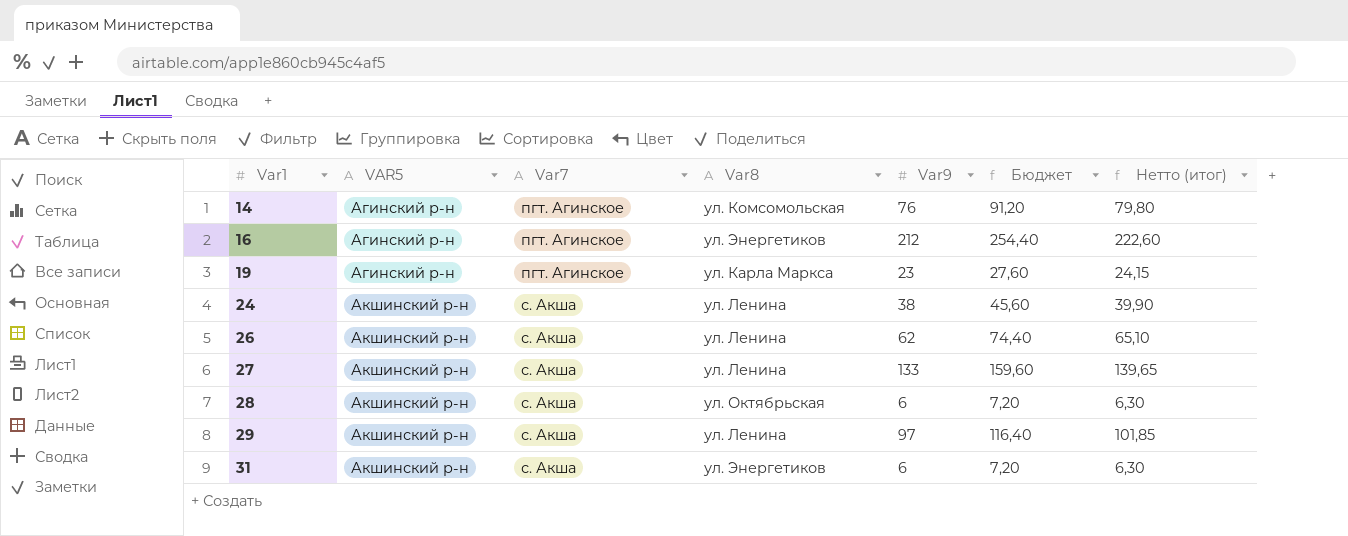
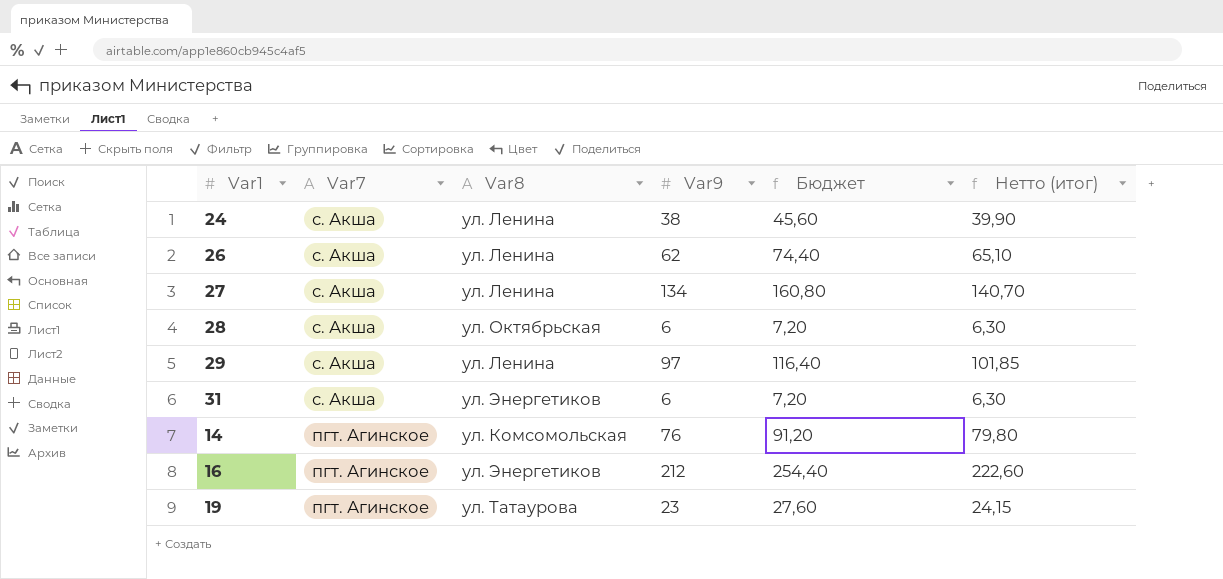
row order: Var1 ascending -> Var7 descending
column VAR5 | position: 2 -> none
27 | Var9: 133 -> 134
27 | Бюджет: 159,60 -> 160,80
27 | Нетто (итог): 139,65 -> 140,70
19 | Var8: ул. Карла Маркса -> ул. Татаурова

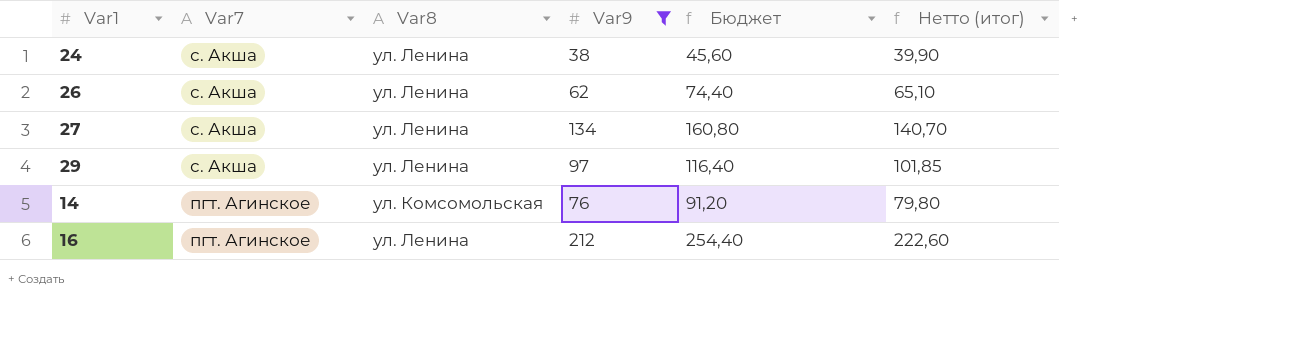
filter: none -> Var9 >= 38
16 | Var8: ул. Энергетиков -> ул. Ленина

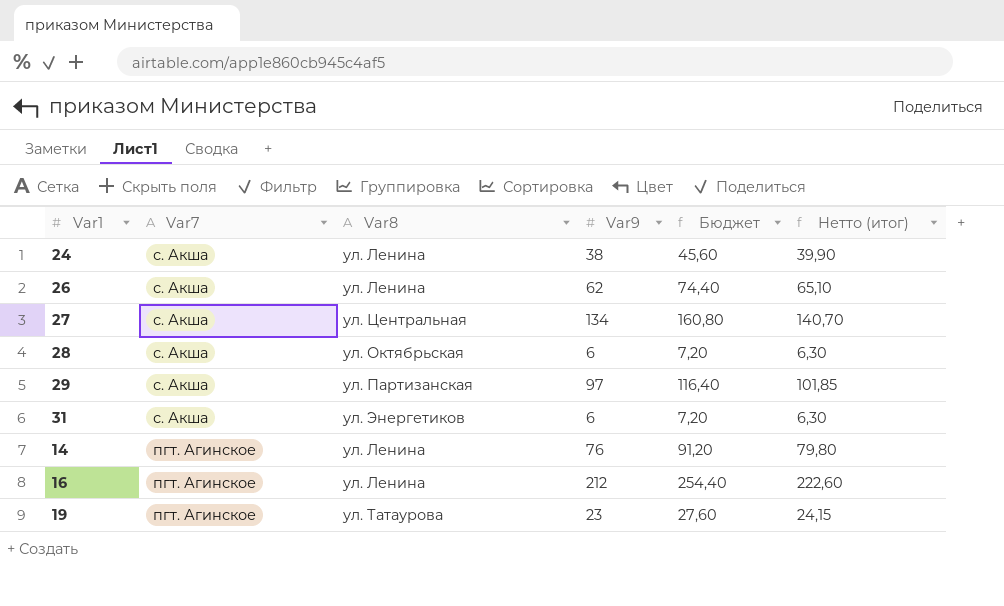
filter: Var9 >= 38 -> none
27 | Var8: ул. Ленина -> ул. Центральная
29 | Var8: ул. Ленина -> ул. Партизанская
14 | Var8: ул. Комсомольская -> ул. Ленина

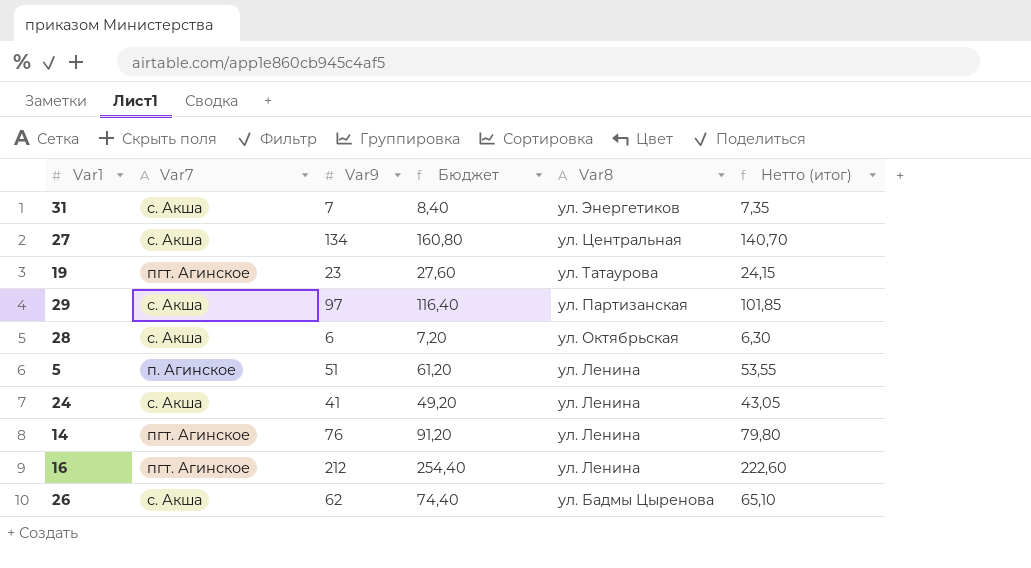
row order: Var7 descending -> Var8 descending
column Var8 | position: 3 -> 5
31 | Var9: 6 -> 7
31 | Бюджет: 7,20 -> 8,40
31 | Нетто (итог): 6,30 -> 7,35
row 5: none -> п. Агинское | 51 | 61,20 | ул. Ленина | 53,55
24 | Var9: 38 -> 41
24 | Бюджет: 45,60 -> 49,20
24 | Нетто (итог): 39,90 -> 43,05
26 | Var8: ул. Ленина -> ул. Бадмы Цыренова

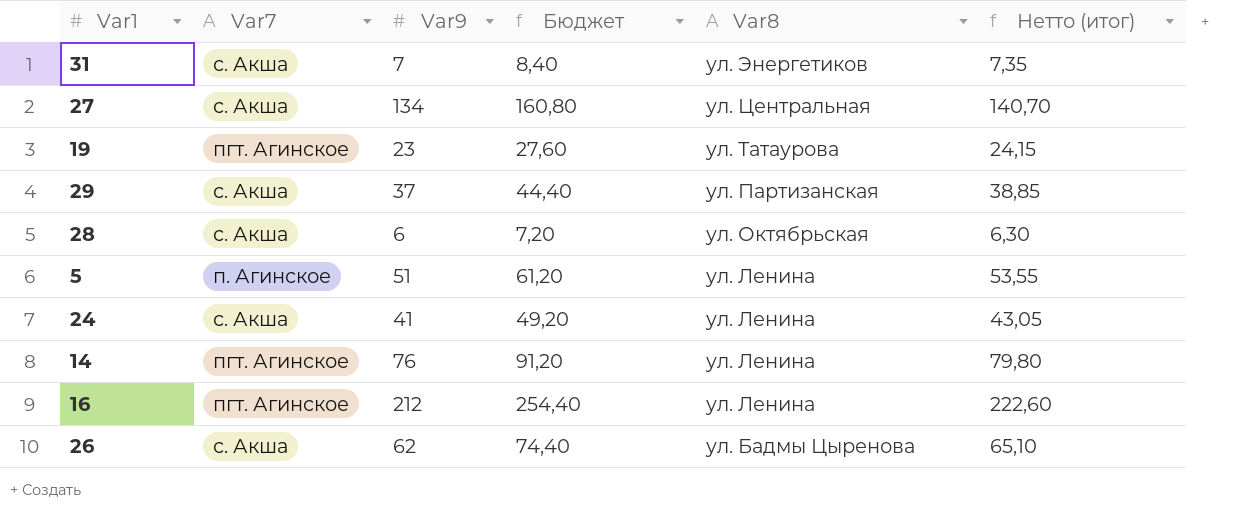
29 | Var9: 97 -> 37
29 | Бюджет: 116,40 -> 44,40
29 | Нетто (итог): 101,85 -> 38,85

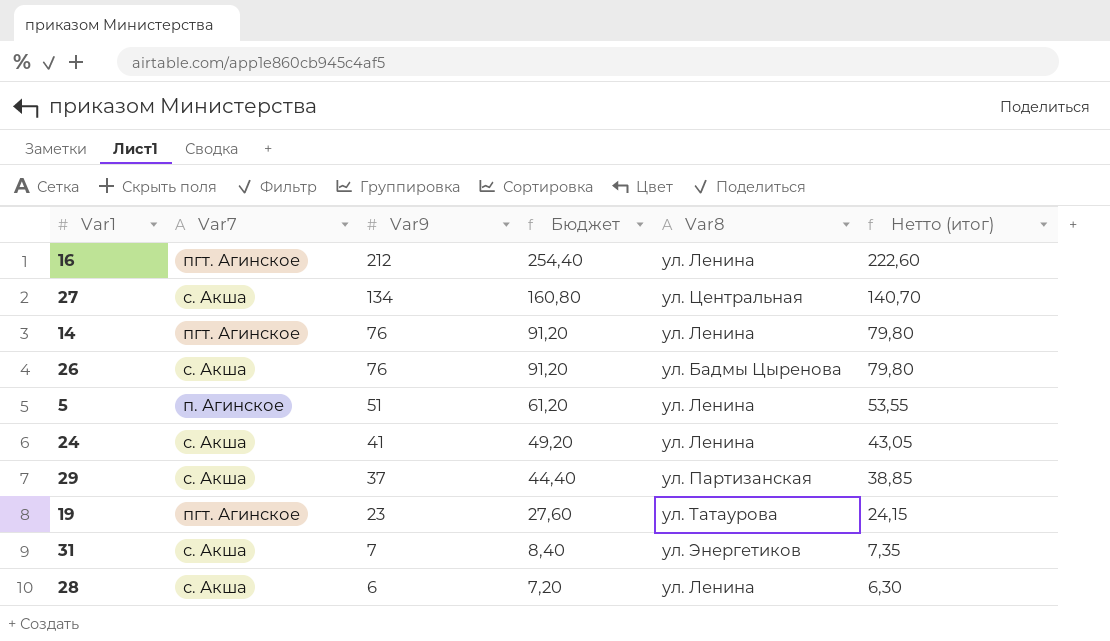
row order: Var8 descending -> Var9 descending
26 | Var9: 62 -> 76
26 | Бюджет: 74,40 -> 91,20
26 | Нетто (итог): 65,10 -> 79,80
28 | Var8: ул. Октябрьская -> ул. Ленина

